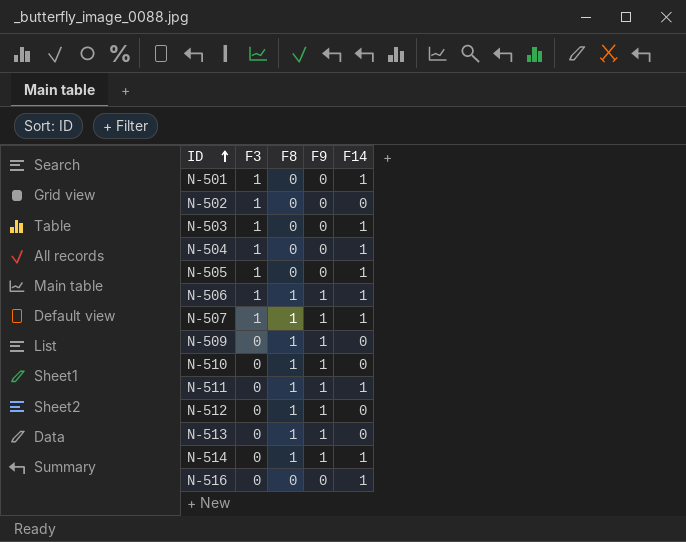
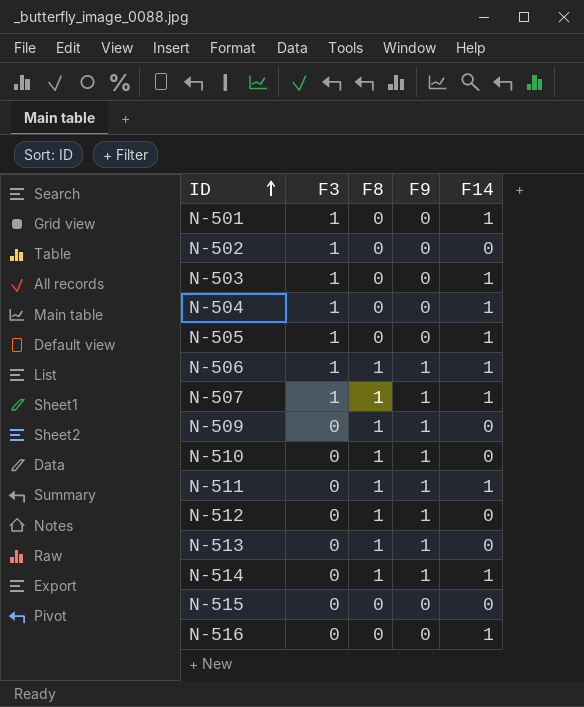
row N-515: none -> 0 | 0 | 0 | 0

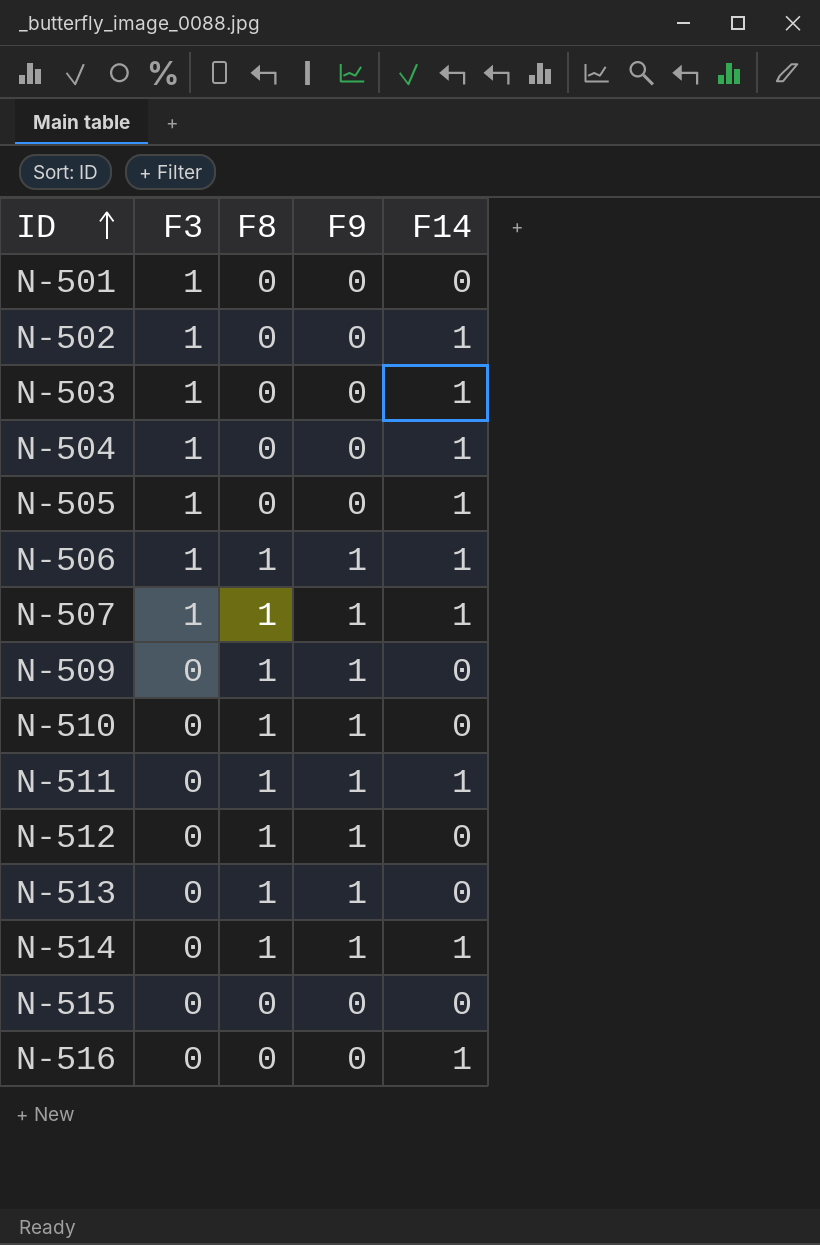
N-501 | F14: 1 -> 0
N-502 | F14: 0 -> 1

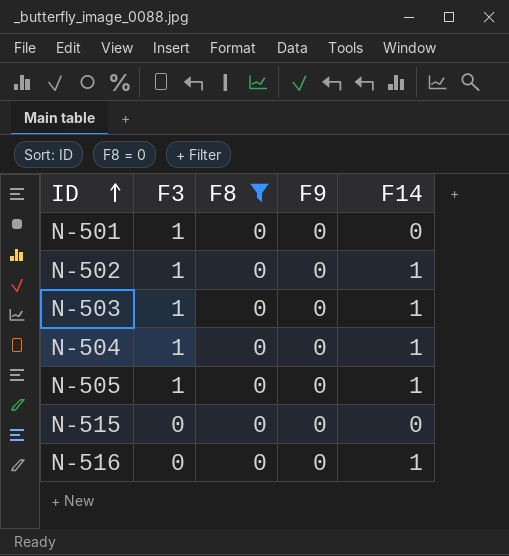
filter: none -> F8 = 0

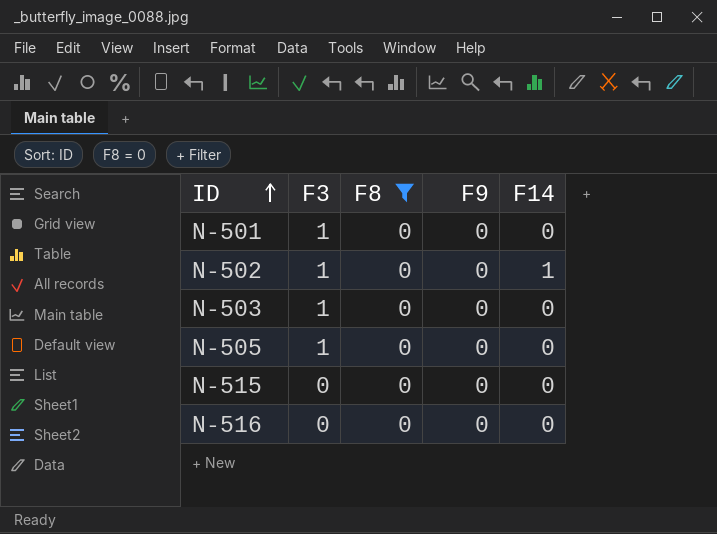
row N-504: 1 | 0 | 0 | 1 -> none
N-503 | F14: 1 -> 0
N-505 | F14: 1 -> 0
N-516 | F14: 1 -> 0

